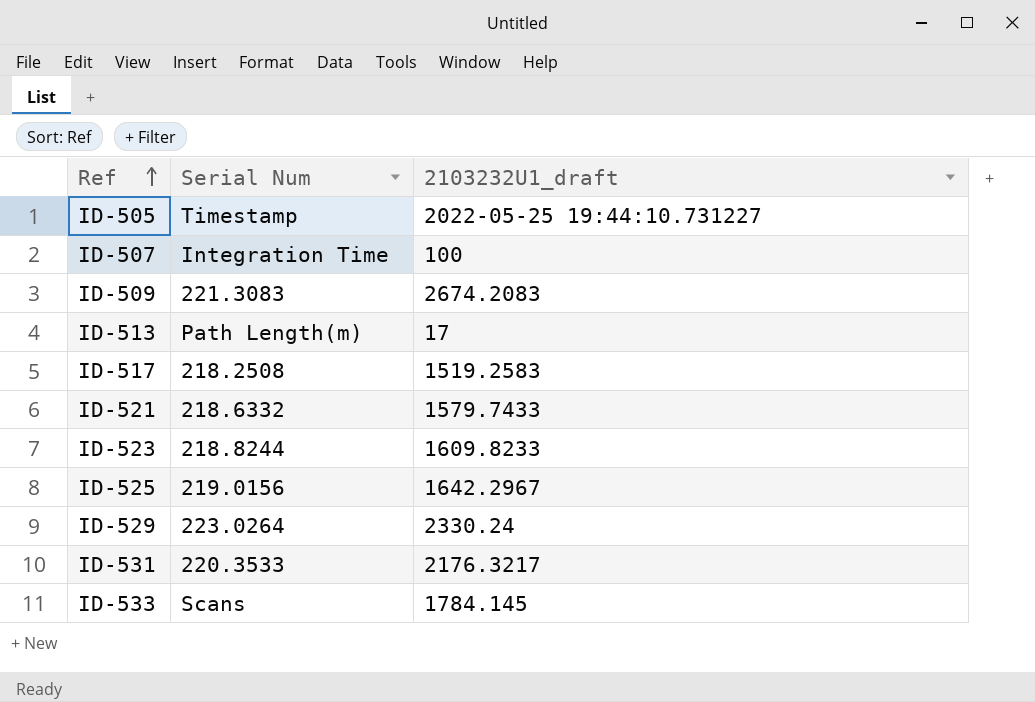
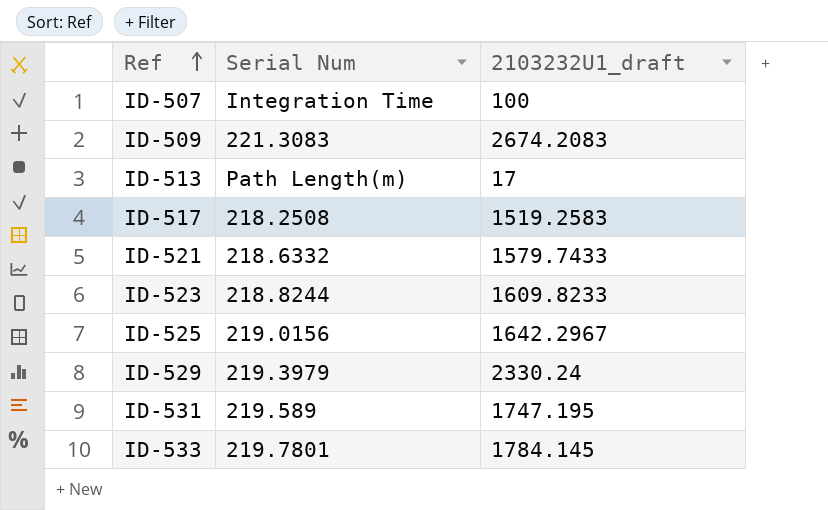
row ID-505: Timestamp | 2022-05-25 19:44:10.731227 -> none
ID-529 | Serial Num: 223.0264 -> 219.3979
ID-531 | Serial Num: 220.3533 -> 219.589
ID-531 | 2103232U1_draft: 2176.3217 -> 1747.195
ID-533 | Serial Num: Scans -> 219.7801

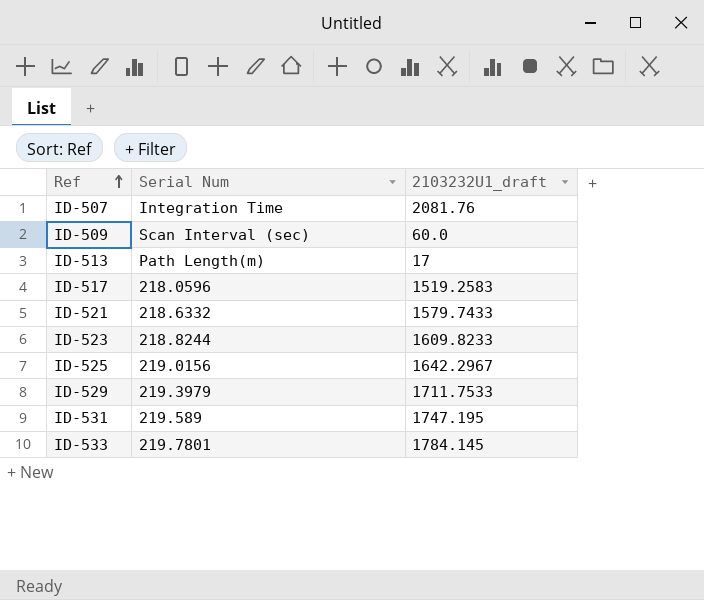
ID-507 | 2103232U1_draft: 100 -> 2081.76
ID-509 | Serial Num: 221.3083 -> Scan Interval (sec)
ID-509 | 2103232U1_draft: 2674.2083 -> 60.0
ID-517 | Serial Num: 218.2508 -> 218.0596
ID-529 | 2103232U1_draft: 2330.24 -> 1711.7533

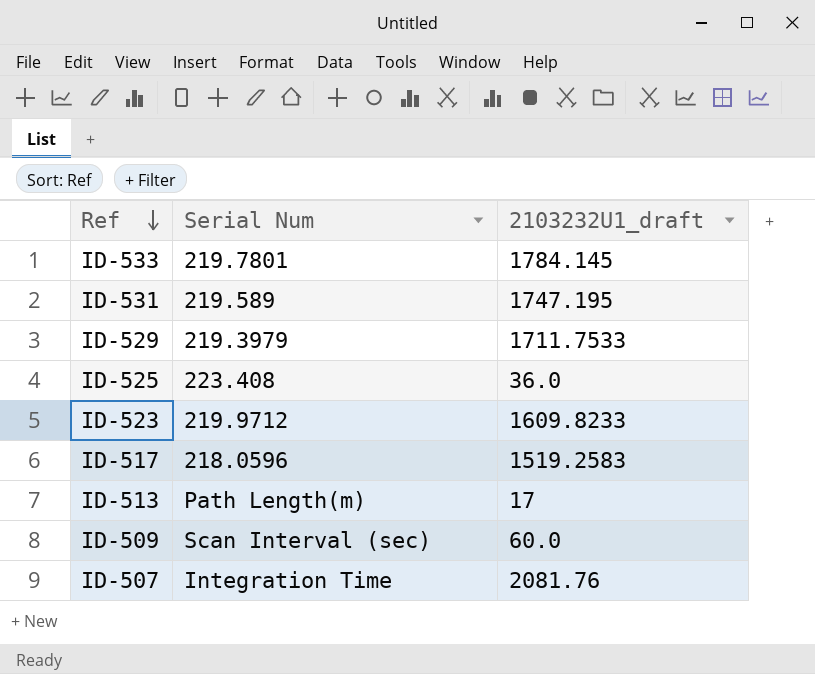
row order: Ref ascending -> Ref descending
row ID-521: 218.6332 | 1579.7433 -> none
ID-525 | Serial Num: 219.0156 -> 223.408
ID-525 | 2103232U1_draft: 1642.2967 -> 36.0
ID-523 | Serial Num: 218.8244 -> 219.9712

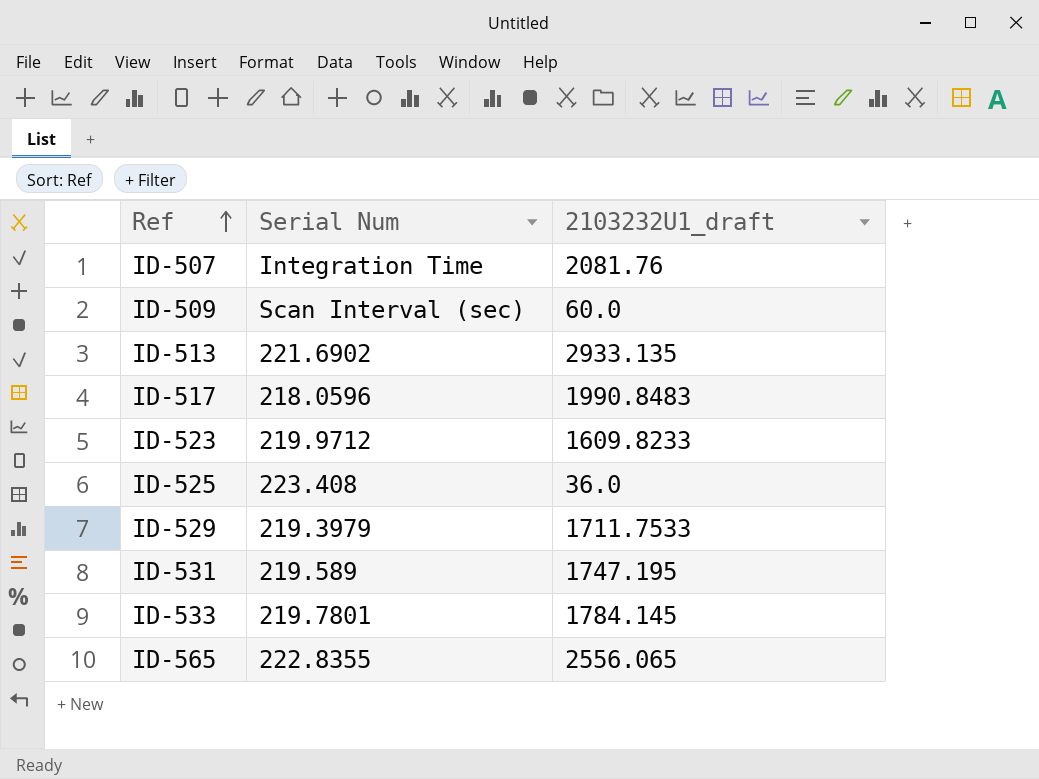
row order: Ref descending -> Ref ascending
ID-513 | Serial Num: Path Length(m) -> 221.6902
ID-513 | 2103232U1_draft: 17 -> 2933.135
ID-517 | 2103232U1_draft: 1519.2583 -> 1990.8483
row ID-565: none -> 222.8355 | 2556.065

